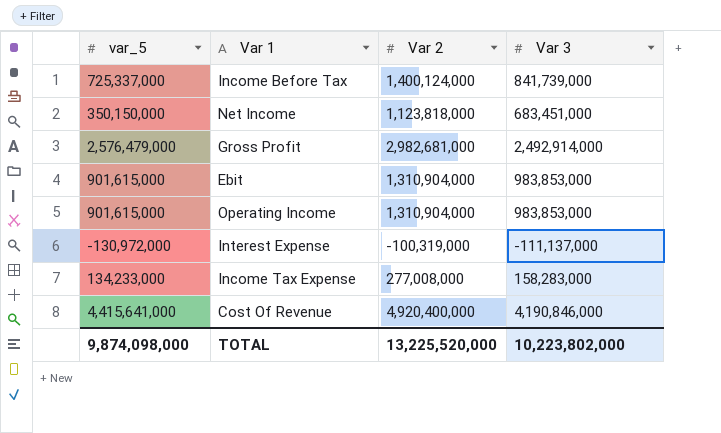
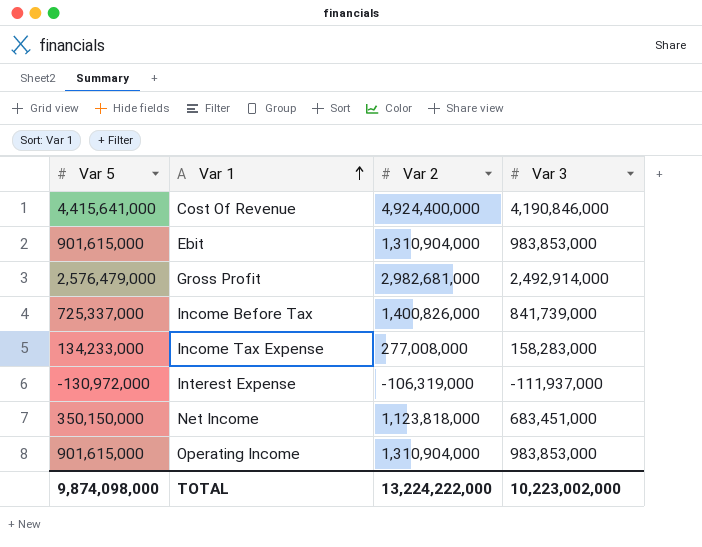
row order: none -> Var 1 ascending
column name: var_5 -> Var 5
Cost Of Revenue | Var 2: 4,920,400,000 -> 4,924,400,000
Income Before Tax | Var 2: 1,400,124,000 -> 1,400,826,000
Interest Expense | Var 2: -100,319,000 -> -106,319,000
Interest Expense | Var 3: -111,137,000 -> -111,937,000
TOTAL | Var 2: 13,225,520,000 -> 13,224,222,000
TOTAL | Var 3: 10,223,802,000 -> 10,223,002,000

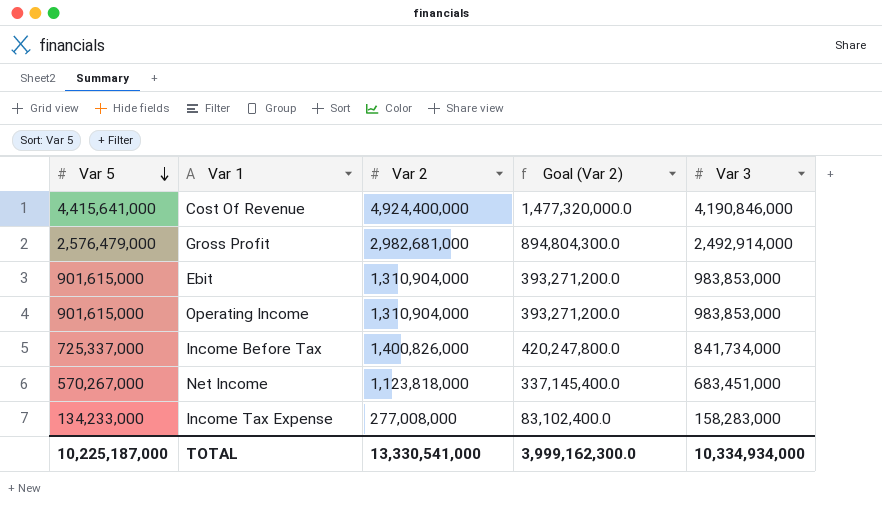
row order: Var 1 ascending -> Var 5 descending
column Goal (Var 2) | formula: none -> [Var 2] * 0.3
row Interest Expense: -130,972,000 | -106,319,000 | -111,937,000 -> none
Income Before Tax | Var 3: 841,739,000 -> 841,734,000
Net Income | Var 5: 350,150,000 -> 570,267,000
TOTAL | Var 5: 9,874,098,000 -> 10,225,187,000
TOTAL | Var 2: 13,224,222,000 -> 13,330,541,000
TOTAL | Var 3: 10,223,002,000 -> 10,334,934,000

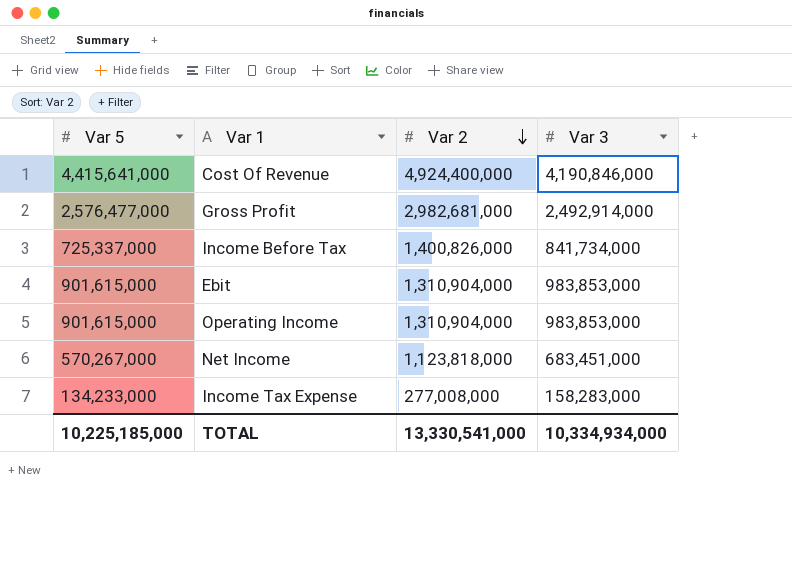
row order: Var 5 descending -> Var 2 descending
column Goal (Var 2) | formula: [Var 2] * 0.3 -> none
Gross Profit | Var 5: 2,576,479,000 -> 2,576,477,000
TOTAL | Var 5: 10,225,187,000 -> 10,225,185,000

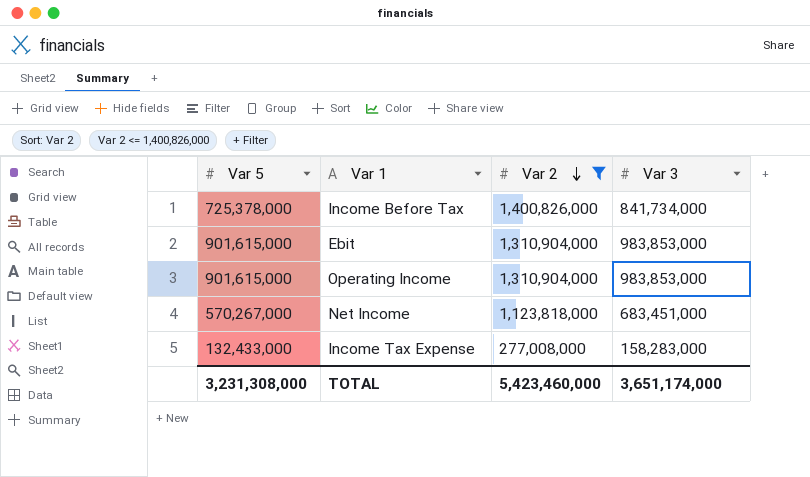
filter: none -> Var 2 <= 1,400,826,000
Income Before Tax | Var 5: 725,337,000 -> 725,378,000
Income Tax Expense | Var 5: 134,233,000 -> 132,433,000
TOTAL | Var 5: 10,225,185,000 -> 3,231,308,000
TOTAL | Var 2: 13,330,541,000 -> 5,423,460,000
TOTAL | Var 3: 10,334,934,000 -> 3,651,174,000

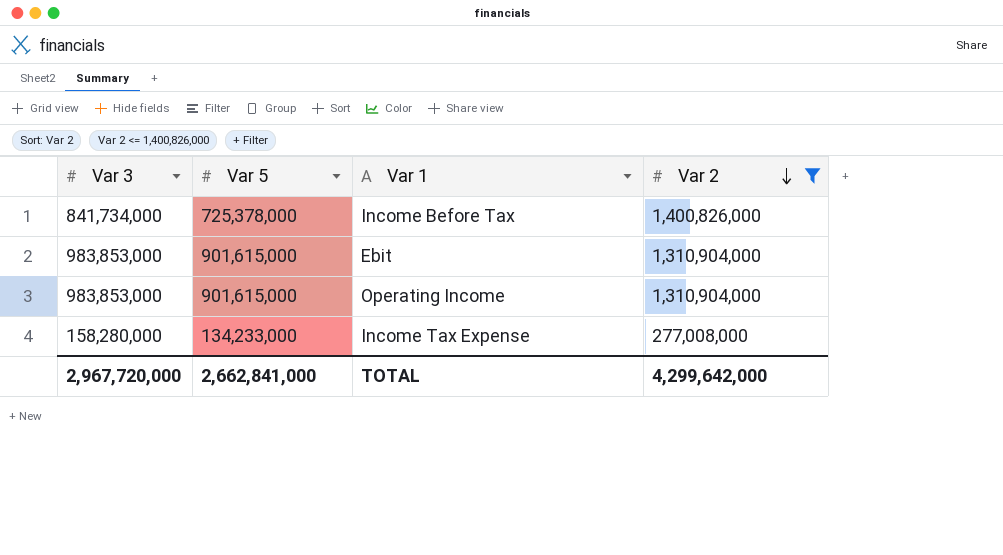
column Var 3 | position: 4 -> 1
row Net Income: 570,267,000 | 1,123,818,000 | 683,451,000 -> none
Income Tax Expense | Var 3: 158,283,000 -> 158,280,000
Income Tax Expense | Var 5: 132,433,000 -> 134,233,000
TOTAL | Var 3: 3,651,174,000 -> 2,967,720,000
TOTAL | Var 5: 3,231,308,000 -> 2,662,841,000
TOTAL | Var 2: 5,423,460,000 -> 4,299,642,000

